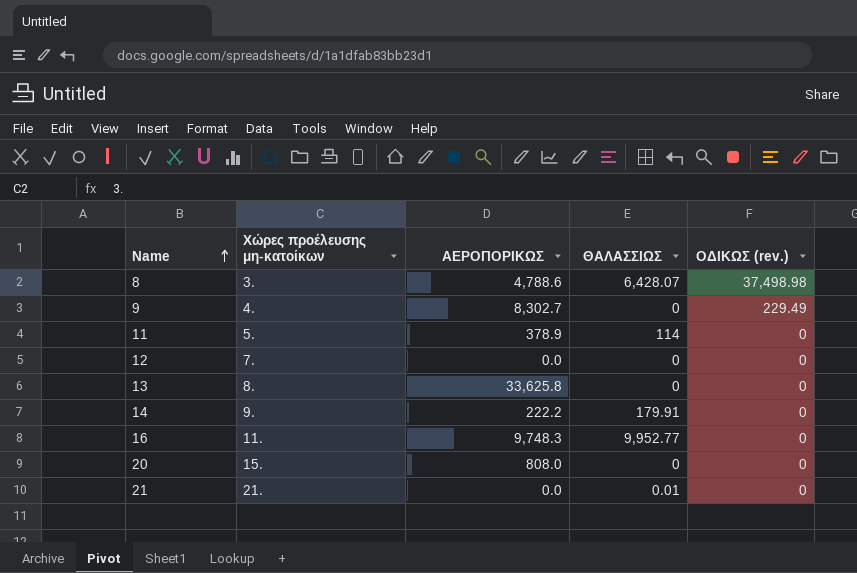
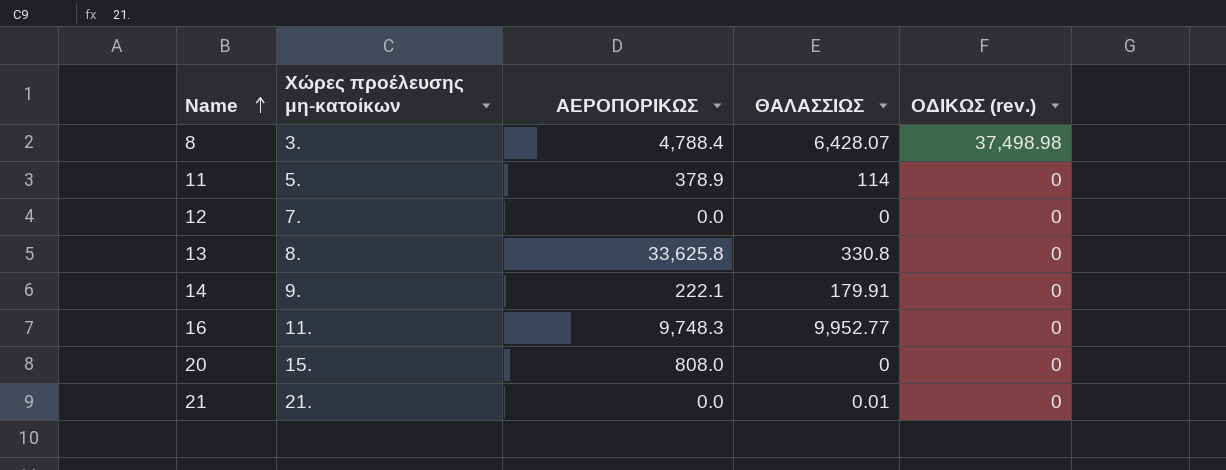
row 9: 4. | 8,302.7 | 0 | 229.49 -> none
8 | ΑΕΡΟΠΟΡΙΚΩΣ: 4,788.6 -> 4,788.4
13 | ΘΑΛΑΣΣΙΩΣ: 0 -> 330.8
14 | ΑΕΡΟΠΟΡΙΚΩΣ: 222.2 -> 222.1

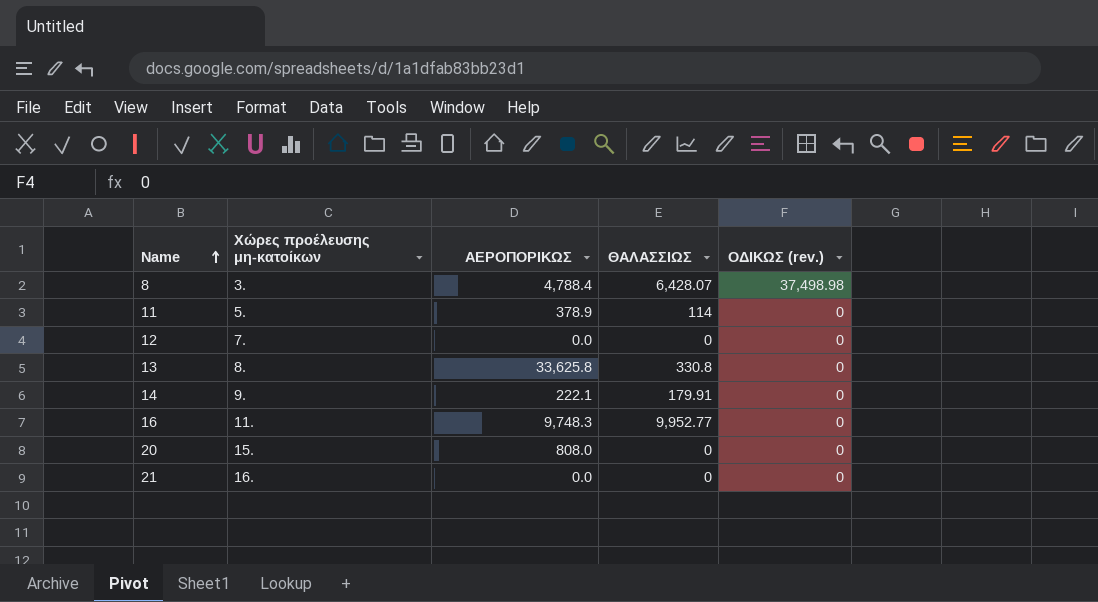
21 | Χώρες προέλευσης μη-κατοίκων: 21. -> 16.
21 | ΘΑΛΑΣΣΙΩΣ: 0.01 -> 0

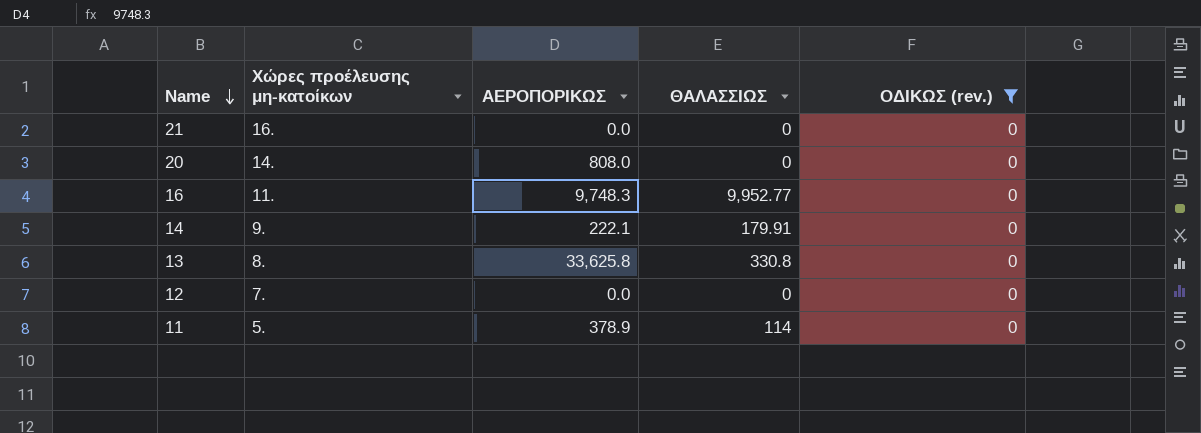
filter: none -> ΟΔΙΚΩΣ (rev.) = 0
row order: Name ascending -> Name descending
20 | Χώρες προέλευσης μη-κατοίκων: 15. -> 14.

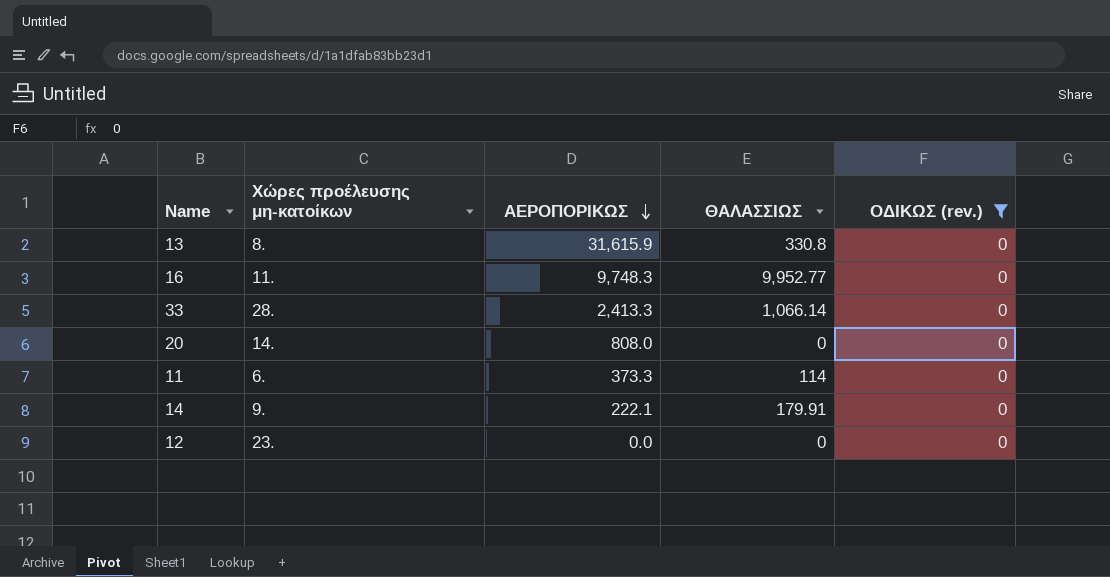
row order: Name descending -> ΑΕΡΟΠΟΡΙΚΩΣ descending
row 21: 16. | 0.0 | 0 | 0 -> none
13 | ΑΕΡΟΠΟΡΙΚΩΣ: 33,625.8 -> 31,615.9
row 33: none -> 28. | 2,413.3 | 1,066.14 | 0
11 | Χώρες προέλευσης μη-κατοίκων: 5. -> 6.
11 | ΑΕΡΟΠΟΡΙΚΩΣ: 378.9 -> 373.3
12 | Χώρες προέλευσης μη-κατοίκων: 7. -> 23.

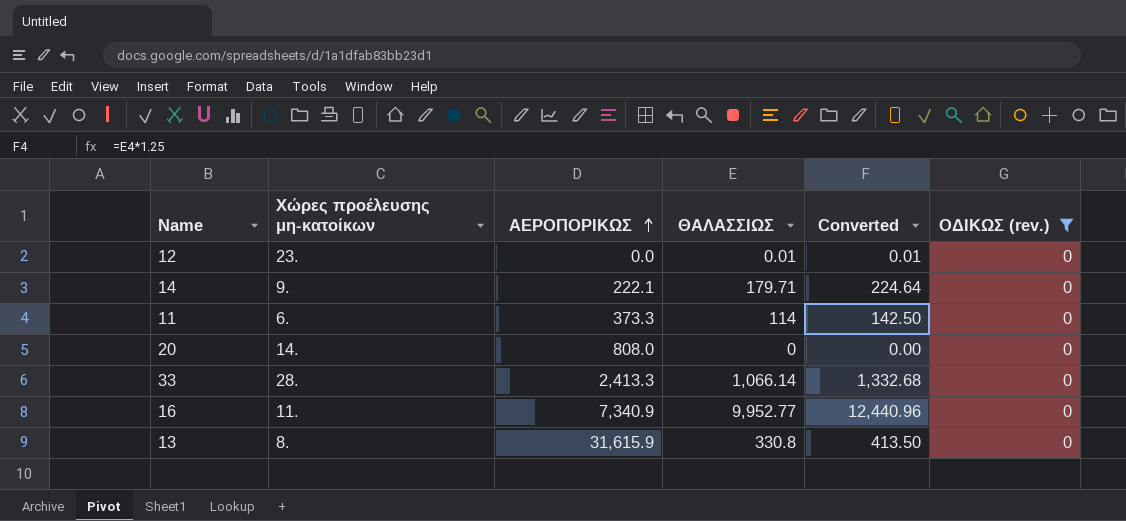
row order: ΑΕΡΟΠΟΡΙΚΩΣ descending -> ΑΕΡΟΠΟΡΙΚΩΣ ascending
column Converted | formula: none -> [ΘΑΛΑΣΣΙΩΣ] * 1.25
12 | ΘΑΛΑΣΣΙΩΣ: 0 -> 0.01
14 | ΘΑΛΑΣΣΙΩΣ: 179.91 -> 179.71
16 | ΑΕΡΟΠΟΡΙΚΩΣ: 9,748.3 -> 7,340.9

